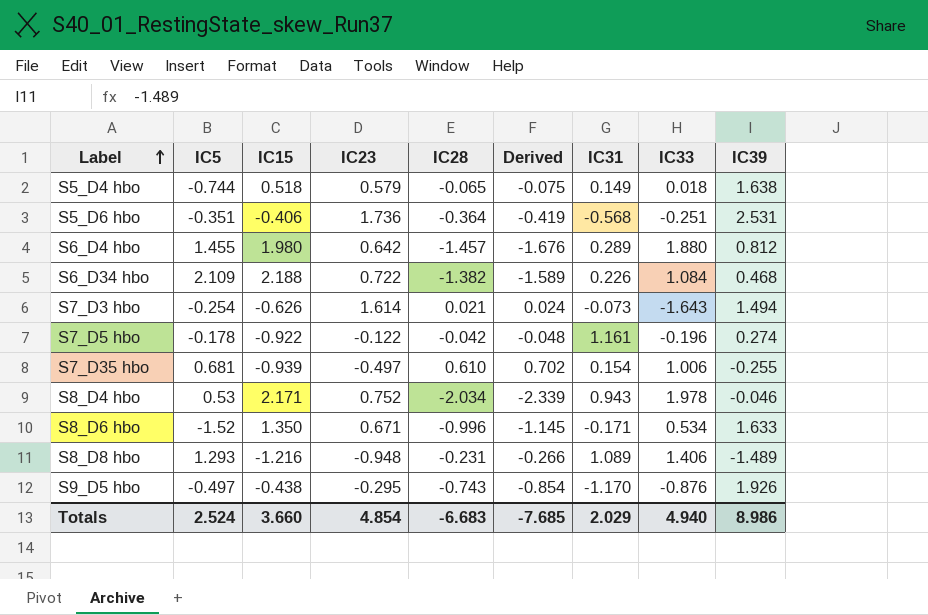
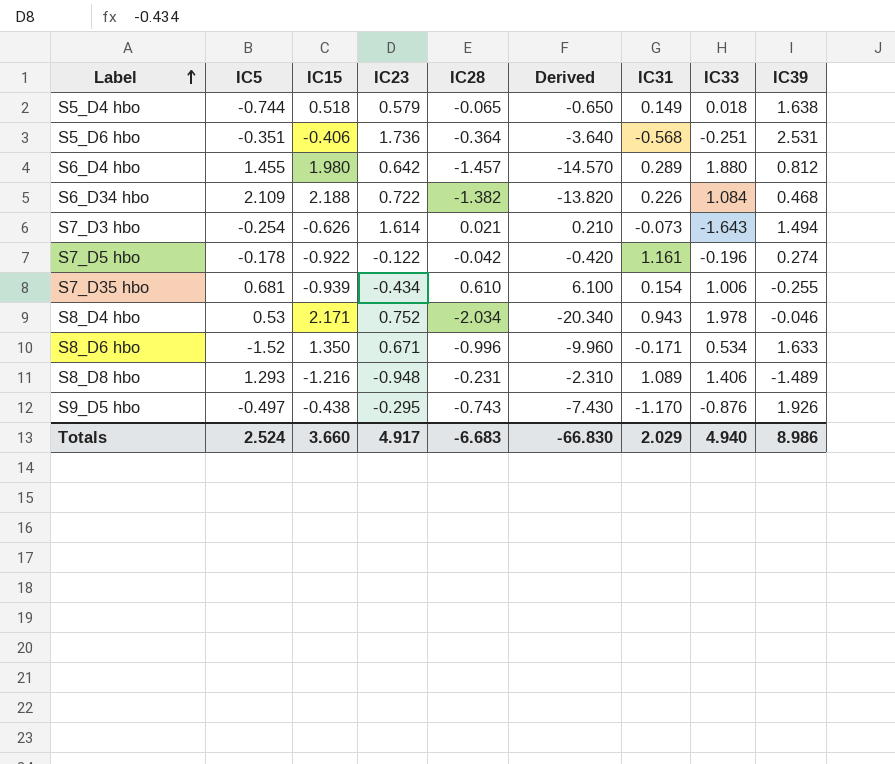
column Derived | formula: [IC28] * 1.15 -> [IC28] * 10
S7_D35 hbo | IC23: -0.497 -> -0.434
Totals | IC23: 4.854 -> 4.917
Totals | Derived: -7.685 -> -66.830

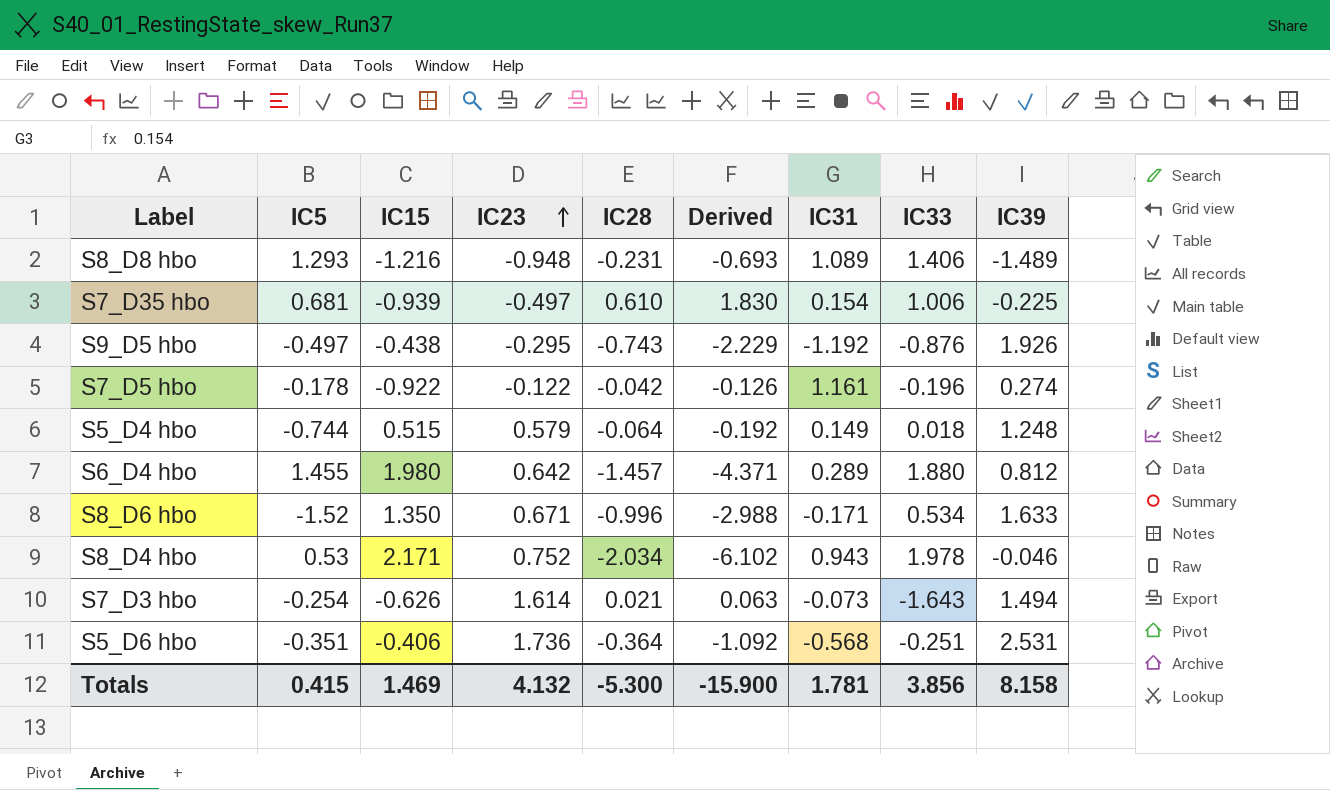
row order: Label ascending -> IC23 ascending
column Derived | formula: [IC28] * 10 -> [IC28] * 3
row S6_D34 hbo: 2.109 | 2.188 | 0.722 | -1.382 | -13.820 | 0.226 | 1.084 | 0.468 -> none
S7_D35 hbo | IC23: -0.434 -> -0.497
S7_D35 hbo | IC39: -0.255 -> -0.225
S9_D5 hbo | IC31: -1.170 -> -1.192
S5_D4 hbo | IC15: 0.518 -> 0.515
S5_D4 hbo | IC28: -0.065 -> -0.064
S5_D4 hbo | IC39: 1.638 -> 1.248
Totals | IC5: 2.524 -> 0.415
Totals | IC15: 3.660 -> 1.469
Totals | IC23: 4.917 -> 4.132
Totals | IC28: -6.683 -> -5.300
Totals | Derived: -66.830 -> -15.900
Totals | IC31: 2.029 -> 1.781
Totals | IC33: 4.940 -> 3.856
Totals | IC39: 8.986 -> 8.158

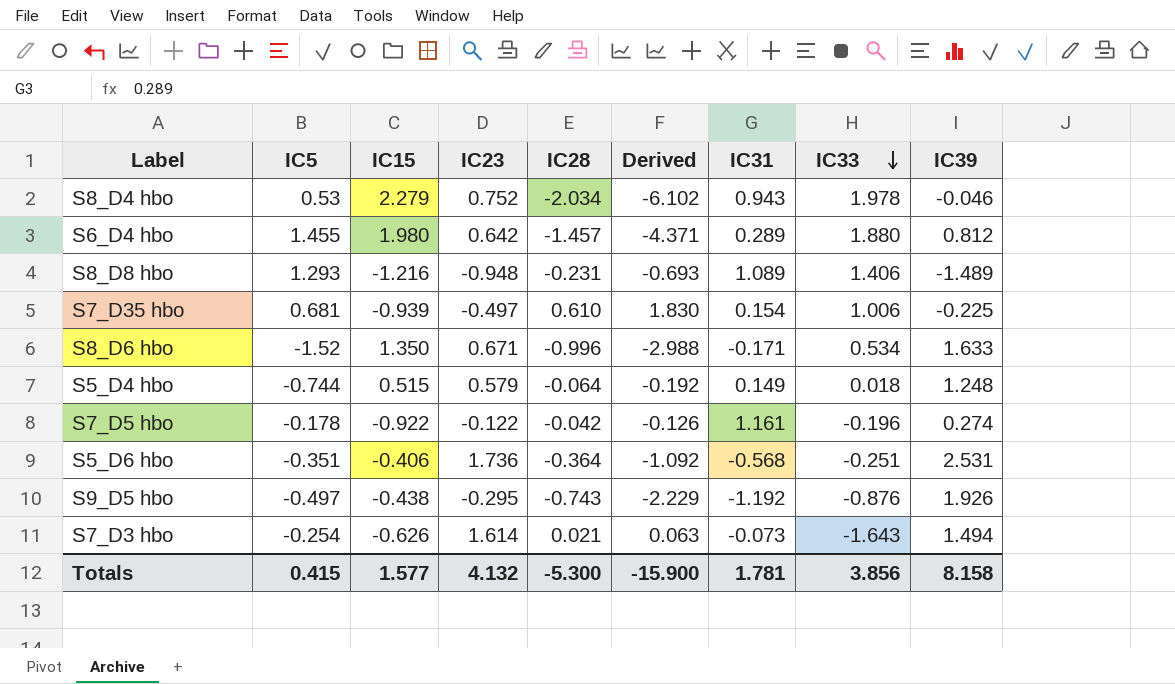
row order: IC23 ascending -> IC33 descending
S8_D4 hbo | IC15: 2.171 -> 2.279
Totals | IC15: 1.469 -> 1.577

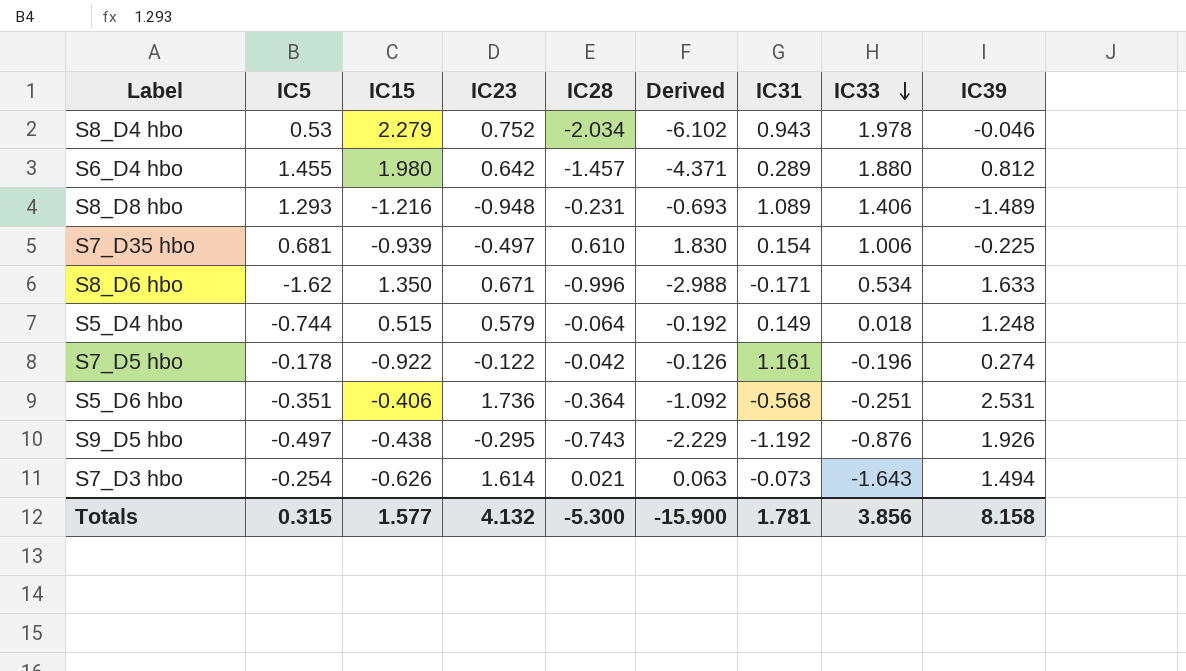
S8_D6 hbo | IC5: -1.52 -> -1.62
Totals | IC5: 0.415 -> 0.315

